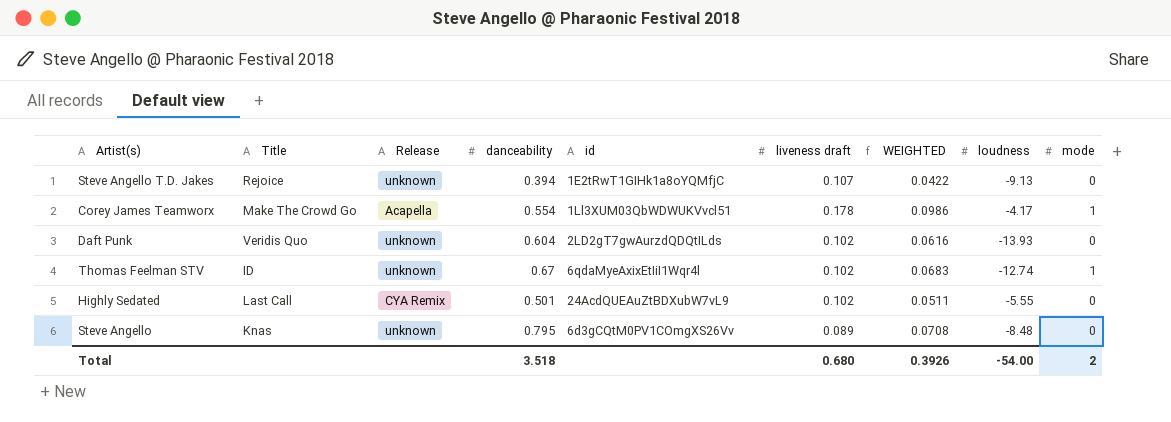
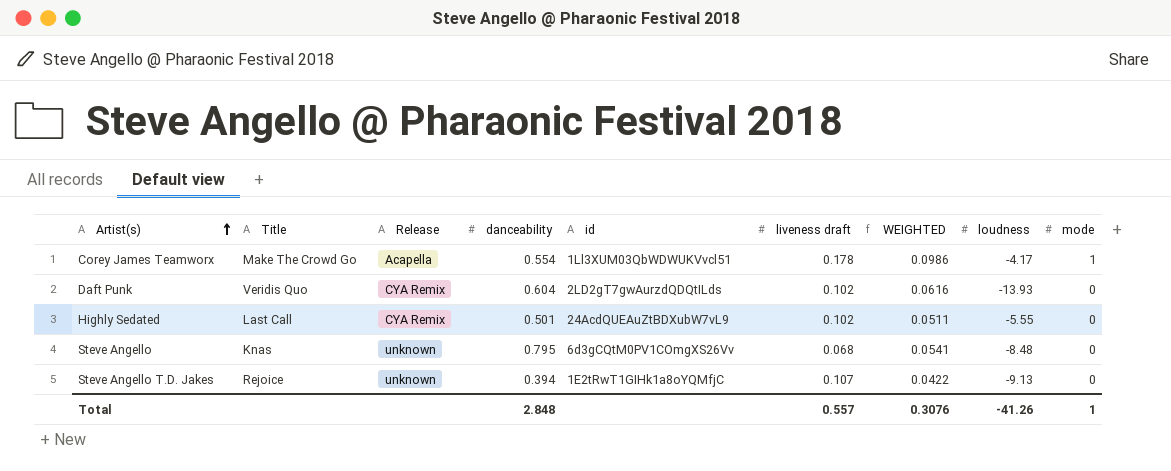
row order: none -> Artist(s) ascending
row Thomas Feelman STV: ID | unknown | 0.67 | 6qdaMyeAxixEtIiI1Wqr4l | 0.102 | 0.0683 | -12.74 | 1 -> none
Daft Punk | Release: unknown -> CYA Remix
Steve Angello | liveness draft: 0.089 -> 0.068
Steve Angello | WEIGHTED: 0.0708 -> 0.0541
Total | danceability: 3.518 -> 2.848
Total | liveness draft: 0.680 -> 0.557
Total | WEIGHTED: 0.3926 -> 0.3076
Total | loudness: -54.00 -> -41.26
Total | mode: 2 -> 1

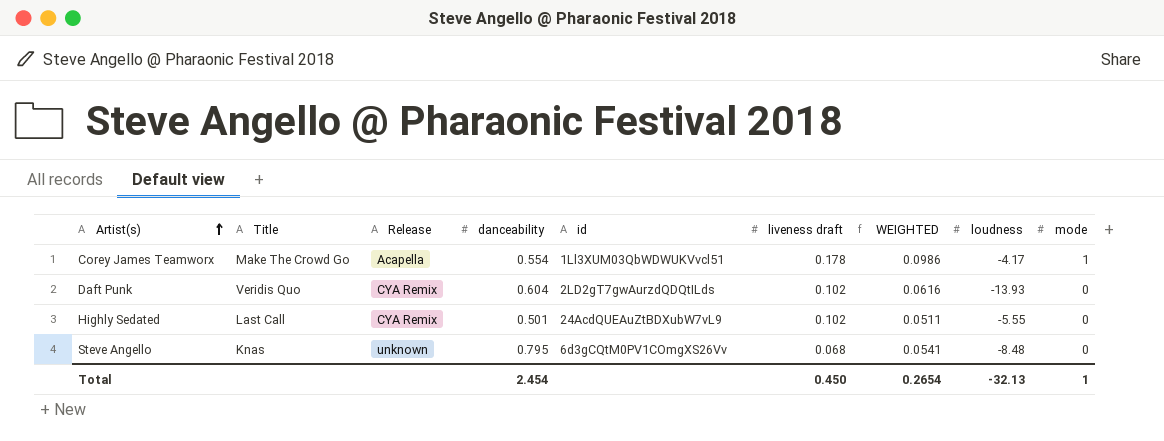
row Steve Angello T.D. Jakes: Rejoice | unknown | 0.394 | 1E2tRwT1GIHk1a8oYQMfjC | 0.107 | 0.0422 | -9.13 | 0 -> none
Total | danceability: 2.848 -> 2.454
Total | liveness draft: 0.557 -> 0.450
Total | WEIGHTED: 0.3076 -> 0.2654
Total | loudness: -41.26 -> -32.13

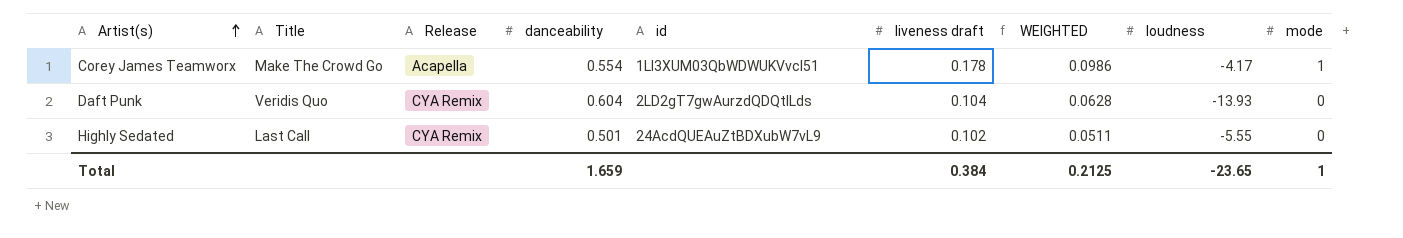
row Steve Angello: Knas | unknown | 0.795 | 6d3gCQtM0PV1COmgXS26Vv | 0.068 | 0.0541 | -8.48 | 0 -> none
Daft Punk | liveness draft: 0.102 -> 0.104
Daft Punk | WEIGHTED: 0.0616 -> 0.0628
Total | danceability: 2.454 -> 1.659
Total | liveness draft: 0.450 -> 0.384
Total | WEIGHTED: 0.2654 -> 0.2125
Total | loudness: -32.13 -> -23.65

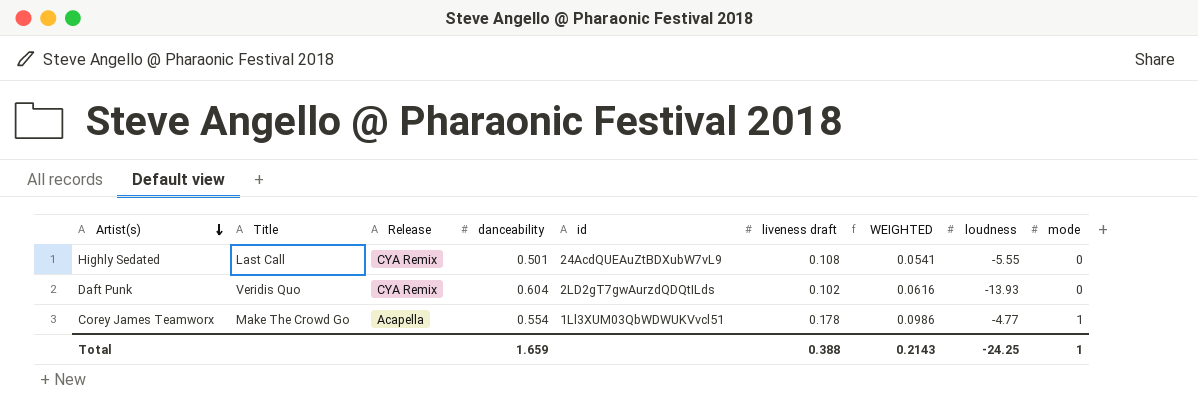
row order: Artist(s) ascending -> Artist(s) descending
Highly Sedated | liveness draft: 0.102 -> 0.108
Highly Sedated | WEIGHTED: 0.0511 -> 0.0541
Daft Punk | liveness draft: 0.104 -> 0.102
Daft Punk | WEIGHTED: 0.0628 -> 0.0616
Corey James Teamworx | loudness: -4.17 -> -4.77
Total | liveness draft: 0.384 -> 0.388
Total | WEIGHTED: 0.2125 -> 0.2143
Total | loudness: -23.65 -> -24.25

